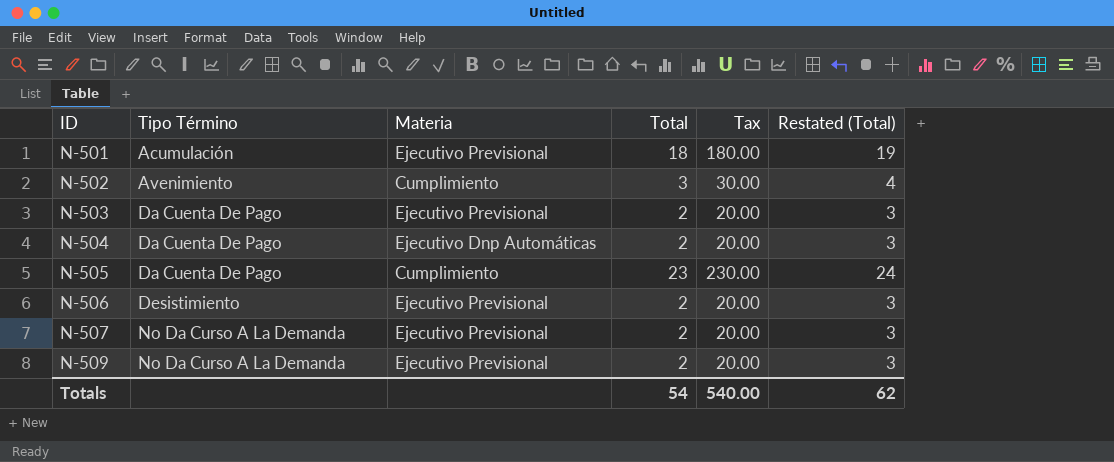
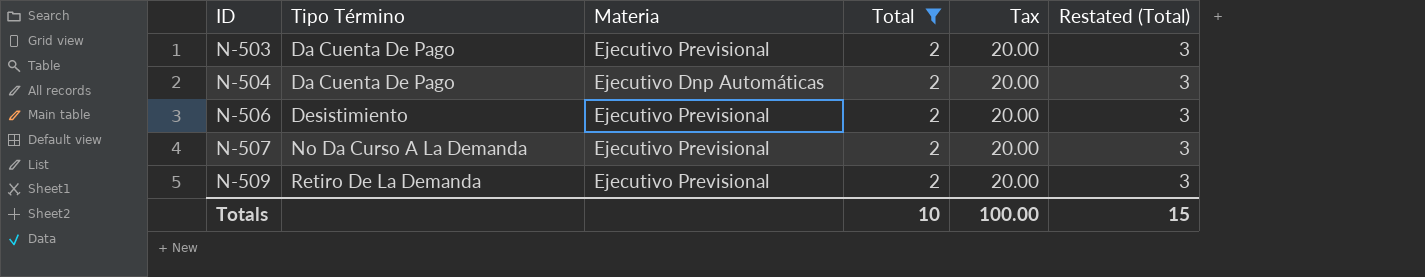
filter: none -> Total = 2
N-509 | Tipo Término: No Da Curso A La Demanda -> Retiro De La Demanda
Totals | Total: 54 -> 10
Totals | Tax: 540.00 -> 100.00
Totals | Restated (Total): 62 -> 15

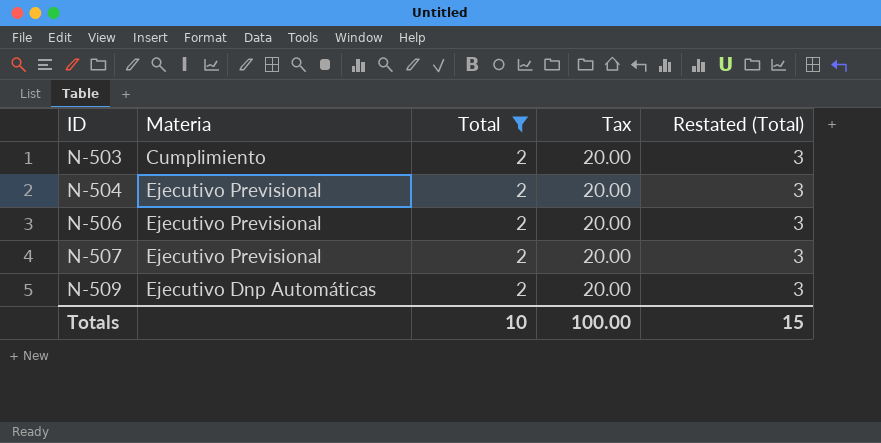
column Tipo Término | position: 2 -> none
N-503 | Materia: Ejecutivo Previsional -> Cumplimiento
N-504 | Materia: Ejecutivo Dnp Automáticas -> Ejecutivo Previsional
N-509 | Materia: Ejecutivo Previsional -> Ejecutivo Dnp Automáticas

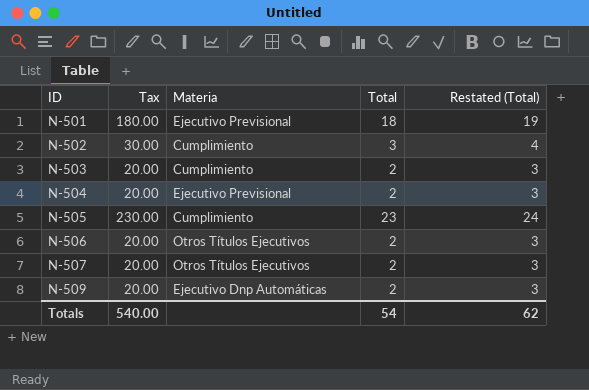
filter: Total = 2 -> none
column Tax | position: 4 -> 2
N-506 | Materia: Ejecutivo Previsional -> Otros Títulos Ejecutivos
N-507 | Materia: Ejecutivo Previsional -> Otros Títulos Ejecutivos
Totals | Tax: 100.00 -> 540.00
Totals | Total: 10 -> 54
Totals | Restated (Total): 15 -> 62

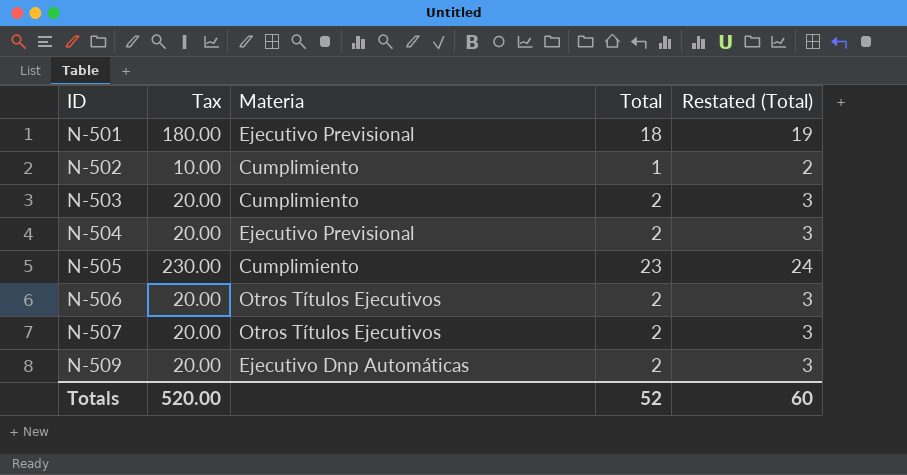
N-502 | Tax: 30.00 -> 10.00
N-502 | Total: 3 -> 1
N-502 | Restated (Total): 4 -> 2
Totals | Tax: 540.00 -> 520.00
Totals | Total: 54 -> 52
Totals | Restated (Total): 62 -> 60

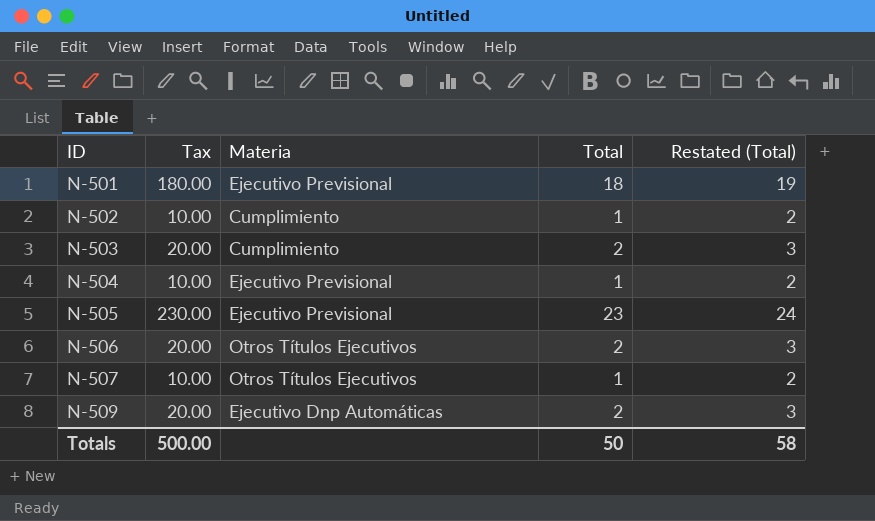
N-504 | Tax: 20.00 -> 10.00
N-504 | Total: 2 -> 1
N-504 | Restated (Total): 3 -> 2
N-505 | Materia: Cumplimiento -> Ejecutivo Previsional
N-507 | Tax: 20.00 -> 10.00
N-507 | Total: 2 -> 1
N-507 | Restated (Total): 3 -> 2
Totals | Tax: 520.00 -> 500.00
Totals | Total: 52 -> 50
Totals | Restated (Total): 60 -> 58

